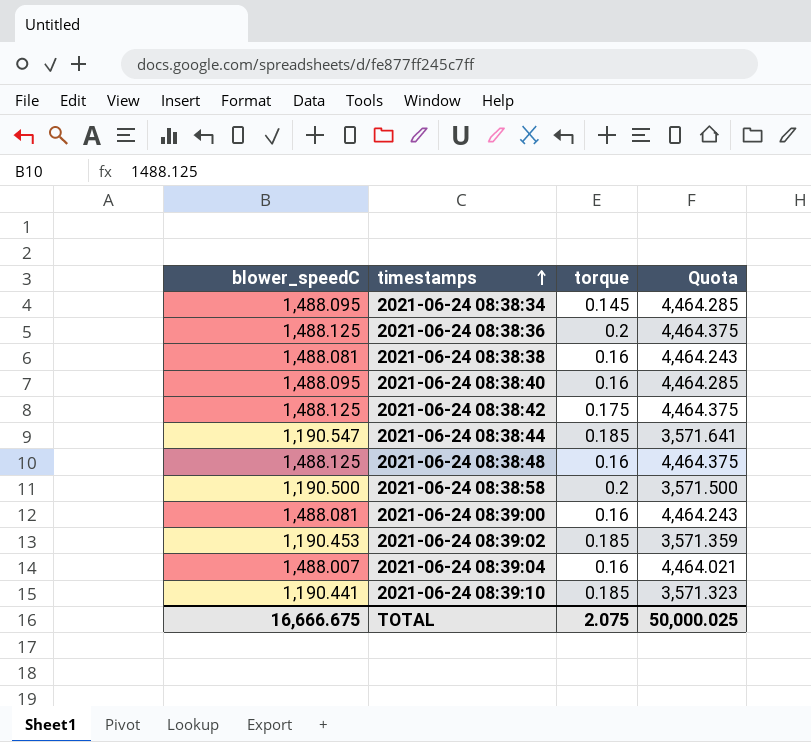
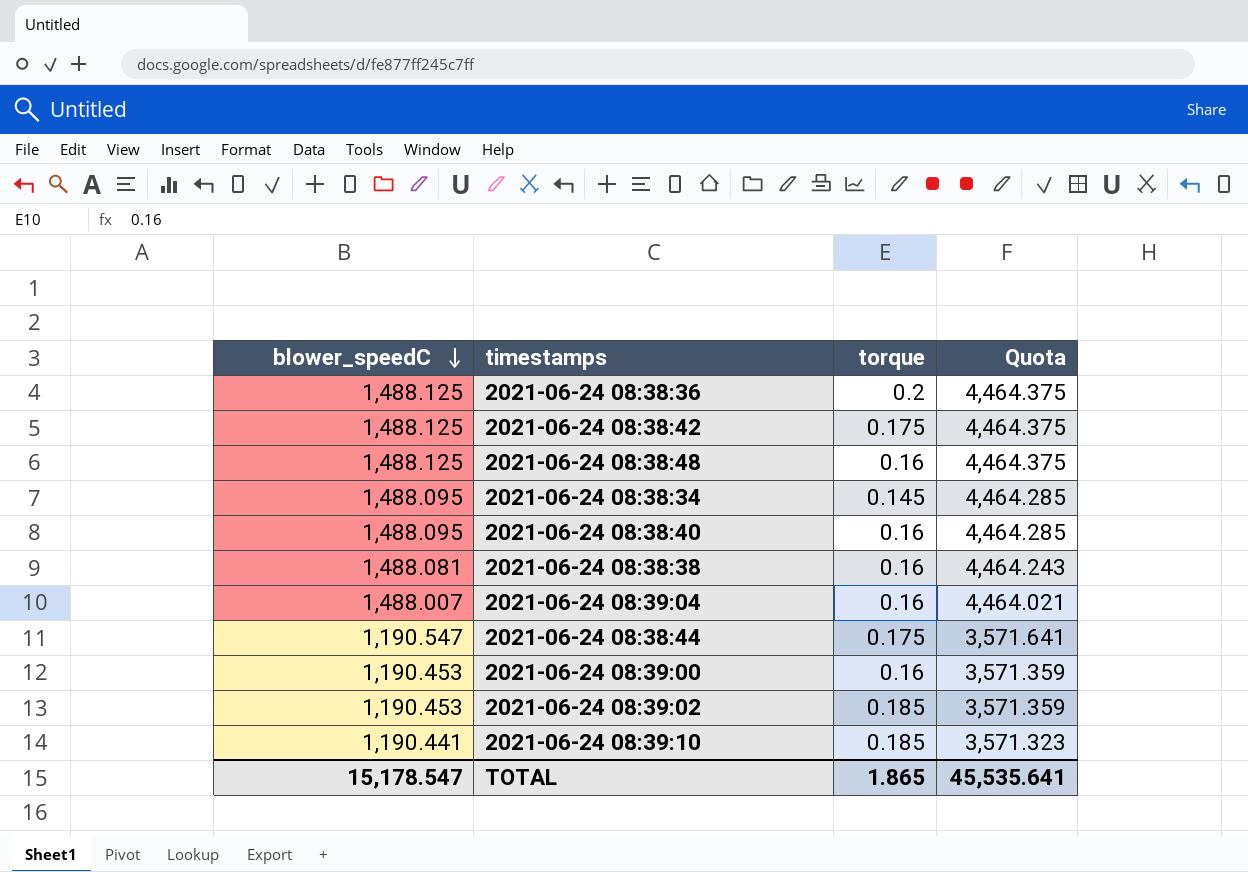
row order: timestamps ascending -> blower_speedC descending
row 2021-06-24 08:38:58: 1,190.500 | 0.2 | 3,571.500 -> none
2021-06-24 08:38:44 | torque: 0.185 -> 0.175
2021-06-24 08:39:00 | blower_speedC: 1,488.081 -> 1,190.453
2021-06-24 08:39:00 | Quota: 4,464.243 -> 3,571.359
TOTAL | blower_speedC: 16,666.675 -> 15,178.547
TOTAL | torque: 2.075 -> 1.865
TOTAL | Quota: 50,000.025 -> 45,535.641

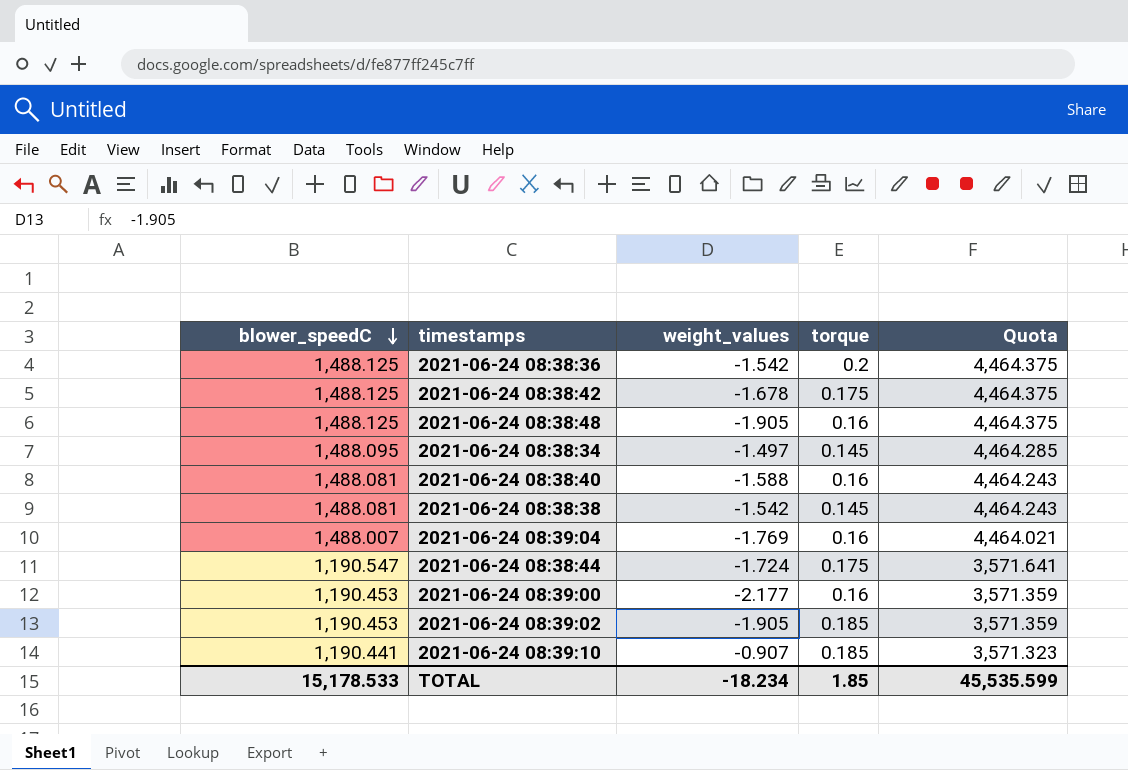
column weight_values | position: none -> 3
2021-06-24 08:38:40 | blower_speedC: 1,488.095 -> 1,488.081
2021-06-24 08:38:40 | Quota: 4,464.285 -> 4,464.243
2021-06-24 08:38:38 | torque: 0.16 -> 0.145
TOTAL | blower_speedC: 15,178.547 -> 15,178.533
TOTAL | torque: 1.865 -> 1.85
TOTAL | Quota: 45,535.641 -> 45,535.599

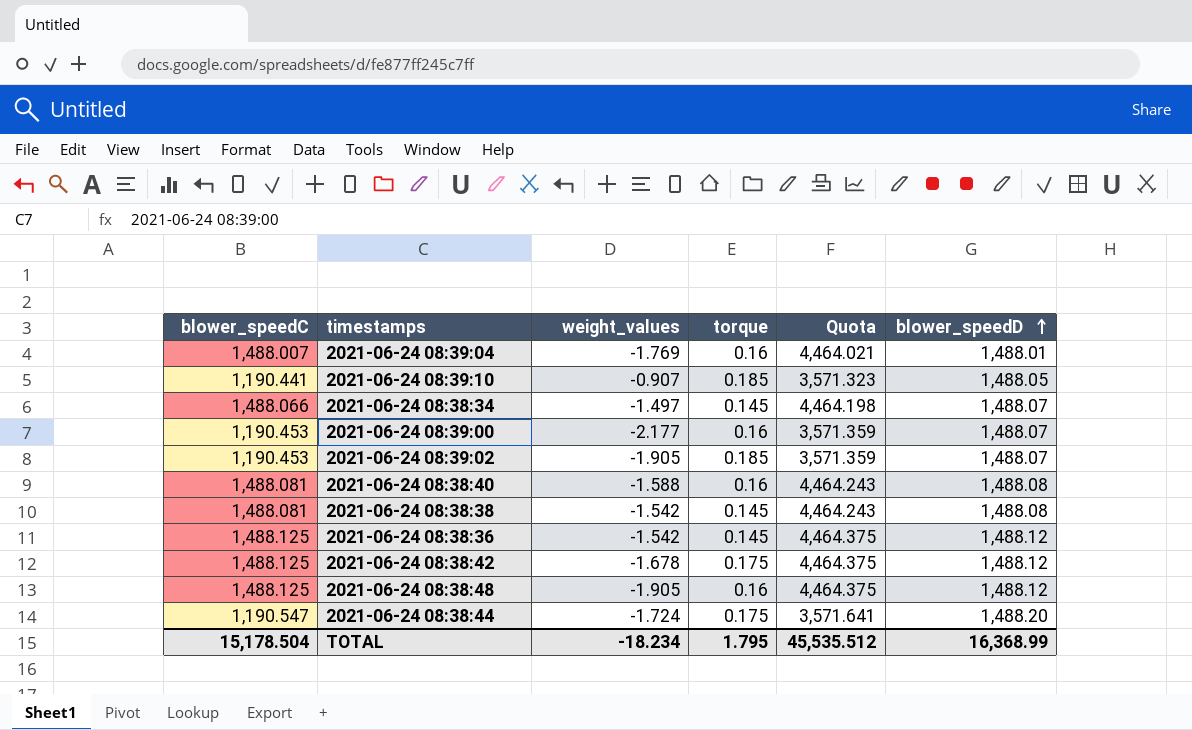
row order: blower_speedC descending -> blower_speedD ascending
column blower_speedD | position: none -> 6
2021-06-24 08:38:34 | blower_speedC: 1,488.095 -> 1,488.066
2021-06-24 08:38:34 | Quota: 4,464.285 -> 4,464.198
2021-06-24 08:38:36 | torque: 0.2 -> 0.145
TOTAL | blower_speedC: 15,178.533 -> 15,178.504
TOTAL | torque: 1.85 -> 1.795
TOTAL | Quota: 45,535.599 -> 45,535.512

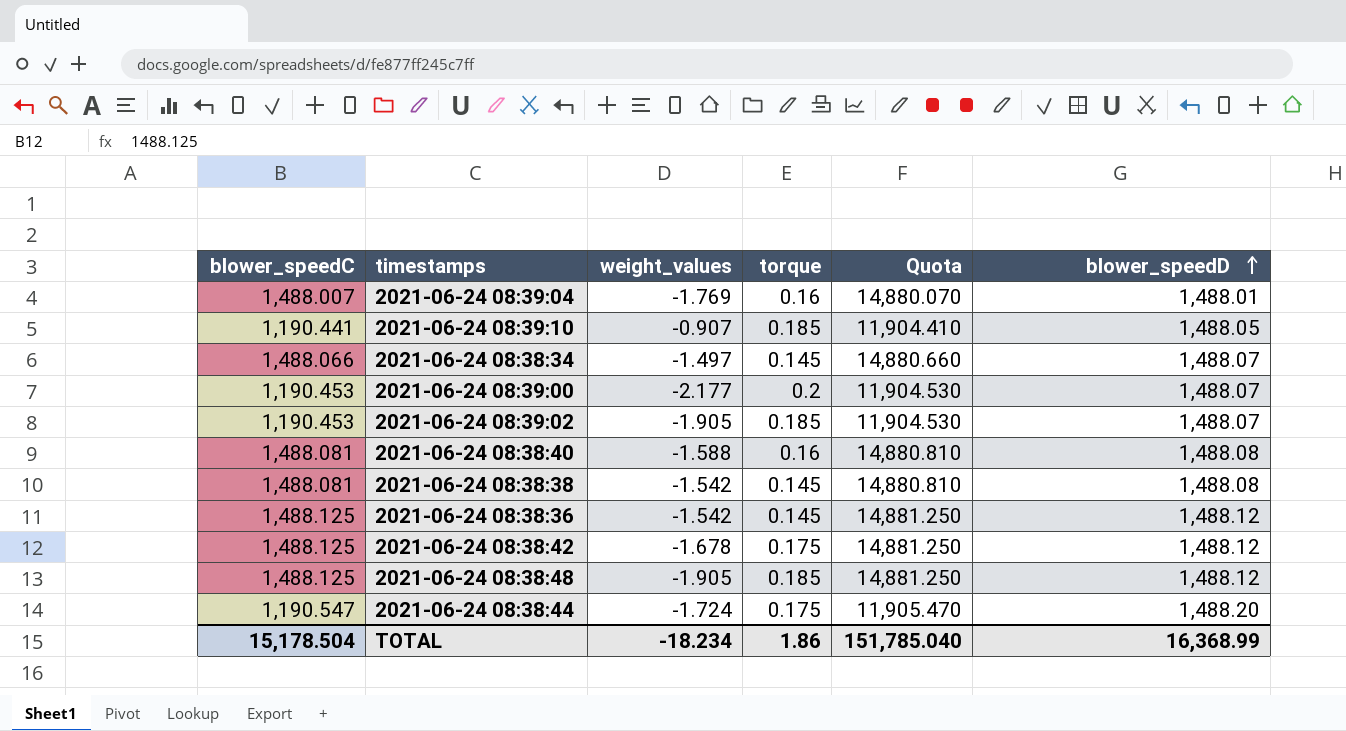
column Quota | formula: [blower_speedC] * 3 -> [blower_speedC] * 10
2021-06-24 08:39:00 | torque: 0.16 -> 0.2
2021-06-24 08:38:48 | torque: 0.16 -> 0.185
TOTAL | torque: 1.795 -> 1.86
TOTAL | Quota: 45,535.512 -> 151,785.040

